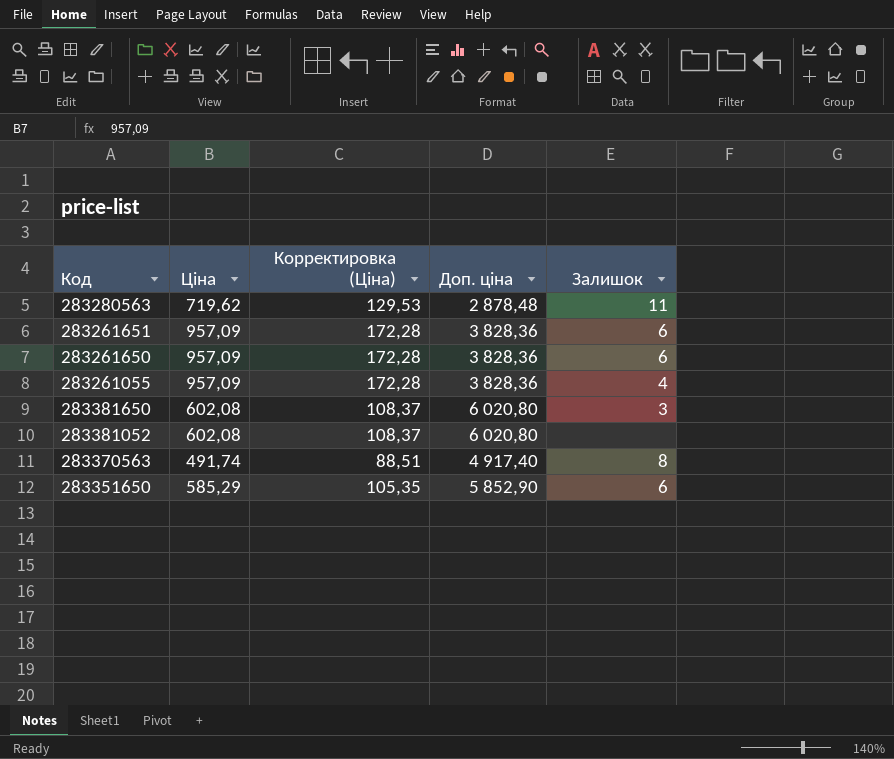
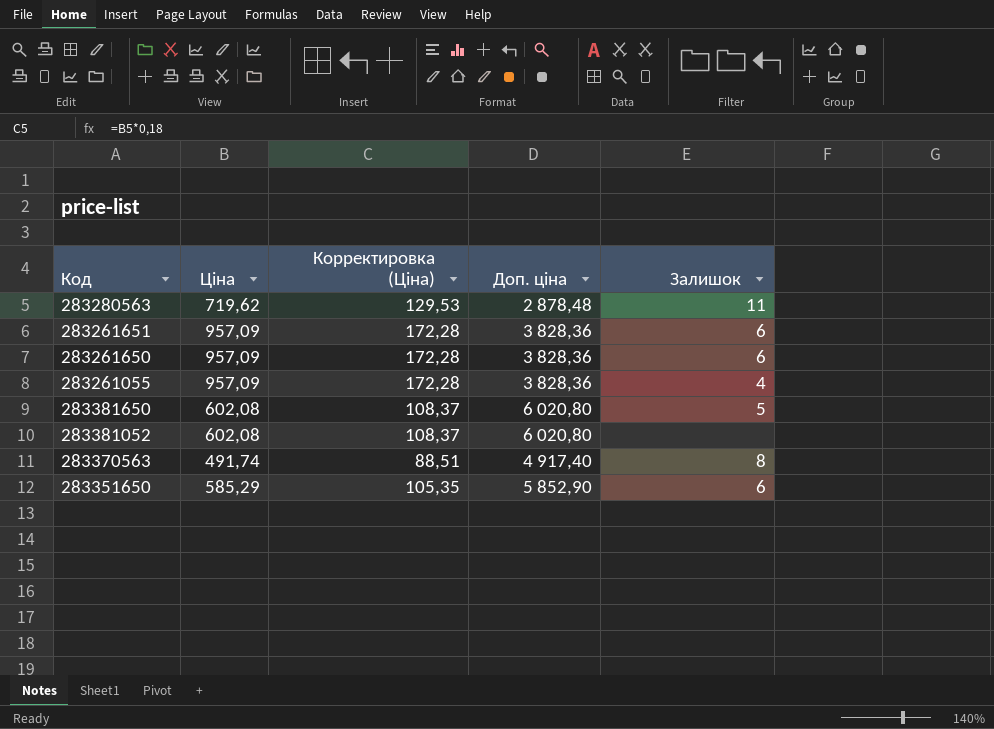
283381650 | Залишок: 3 -> 5

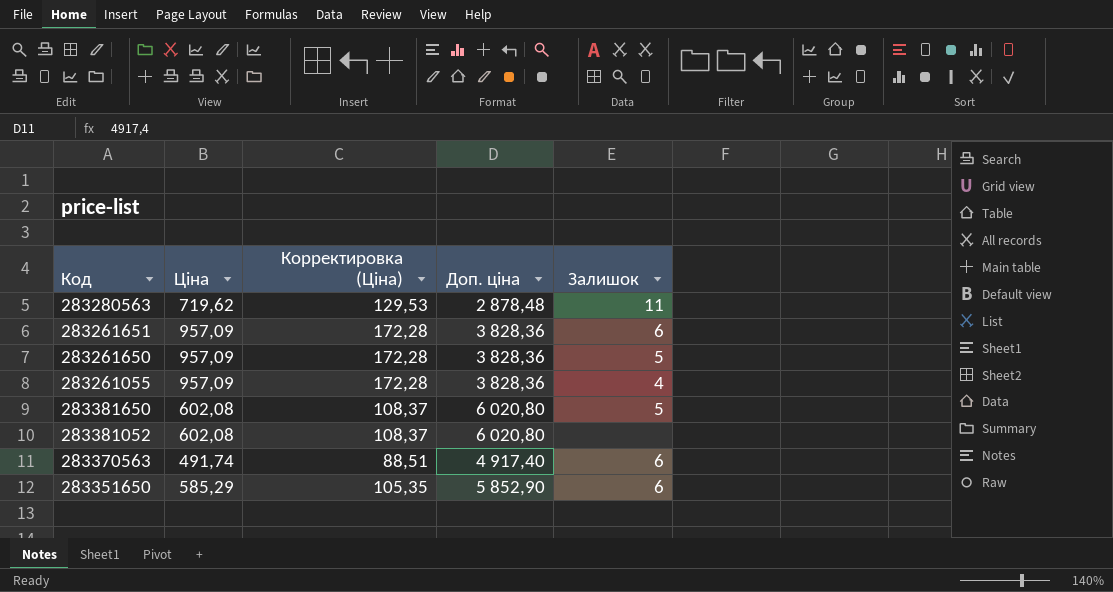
283261650 | Залишок: 6 -> 5
283370563 | Залишок: 8 -> 6

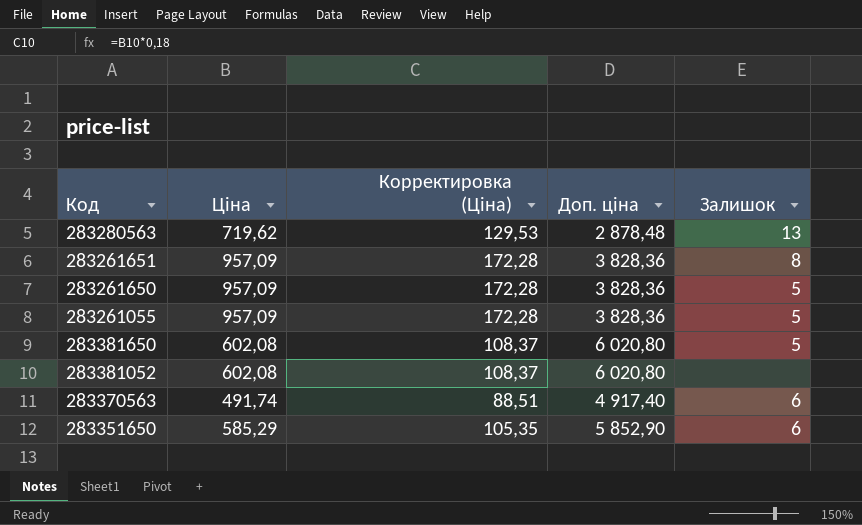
283280563 | Залишок: 11 -> 13
283261651 | Залишок: 6 -> 8
283261055 | Залишок: 4 -> 5

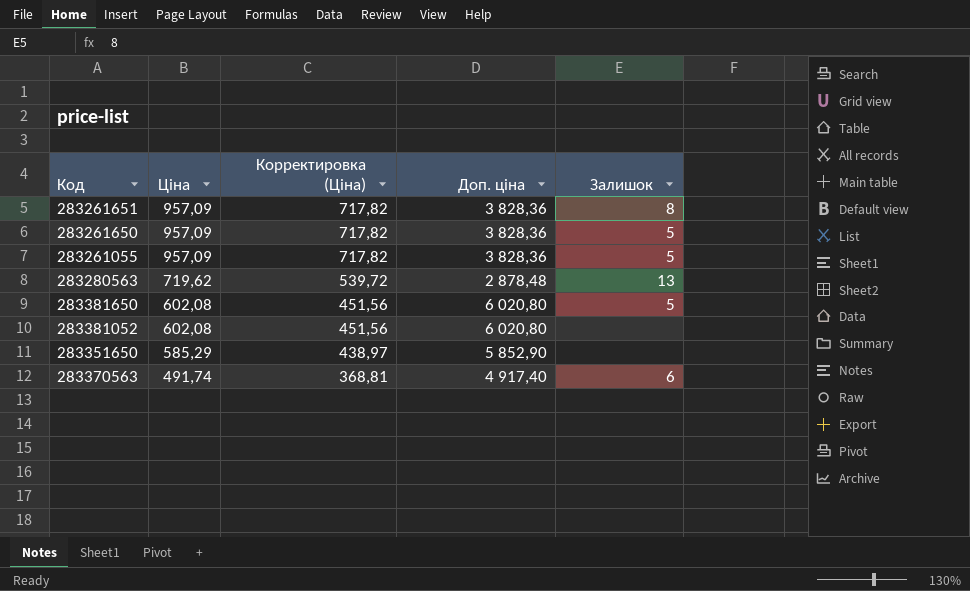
row order: none -> Ціна descending
column Корректировка (Ціна) | formula: [Ціна] * 0,18 -> [Ціна] * 0,75
283351650 | Залишок: 6 -> none

